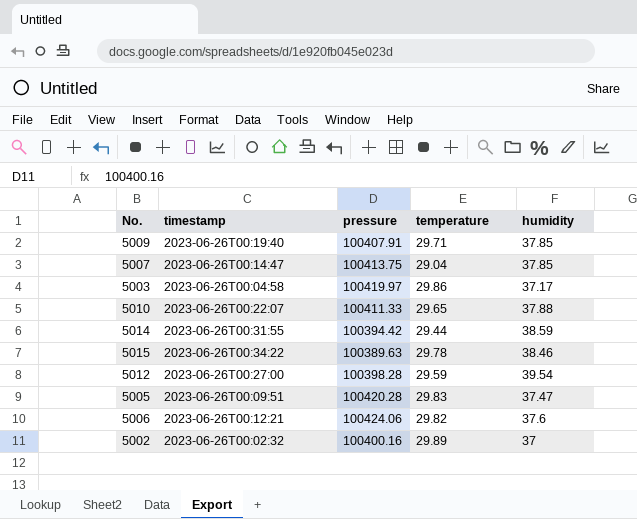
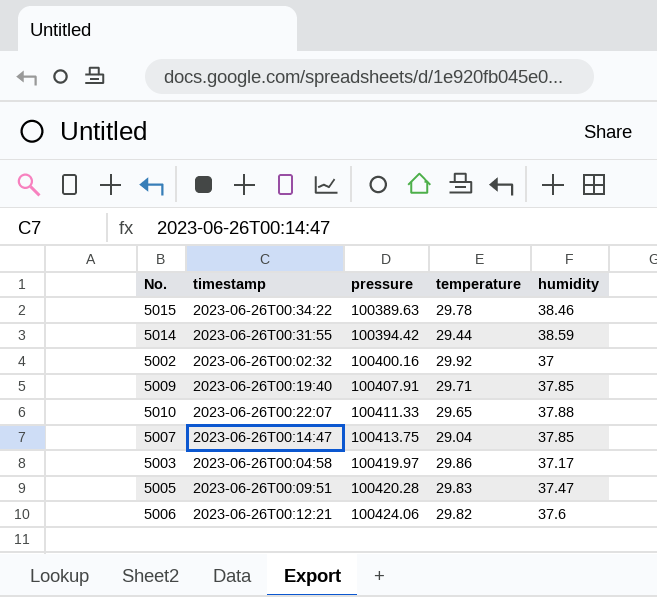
row order: none -> pressure ascending
row 5012: 2023-06-26T00:27:00 | 100398.28 | 29.59 | 39.54 -> none
5002 | temperature: 29.89 -> 29.92

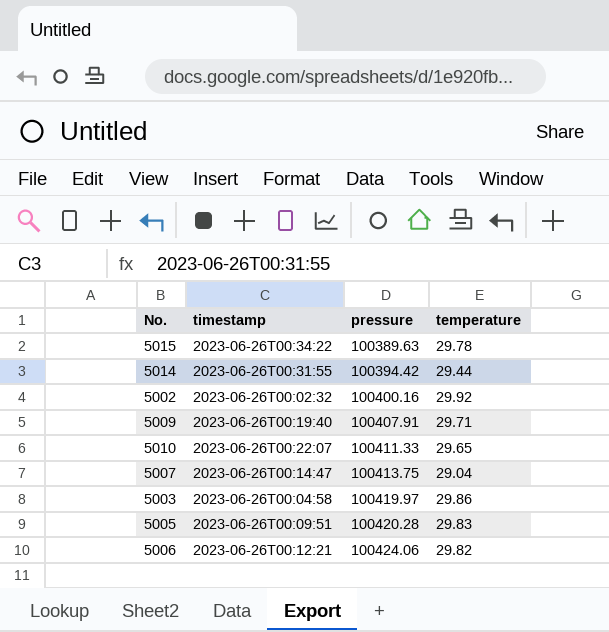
column humidity | position: 5 -> none

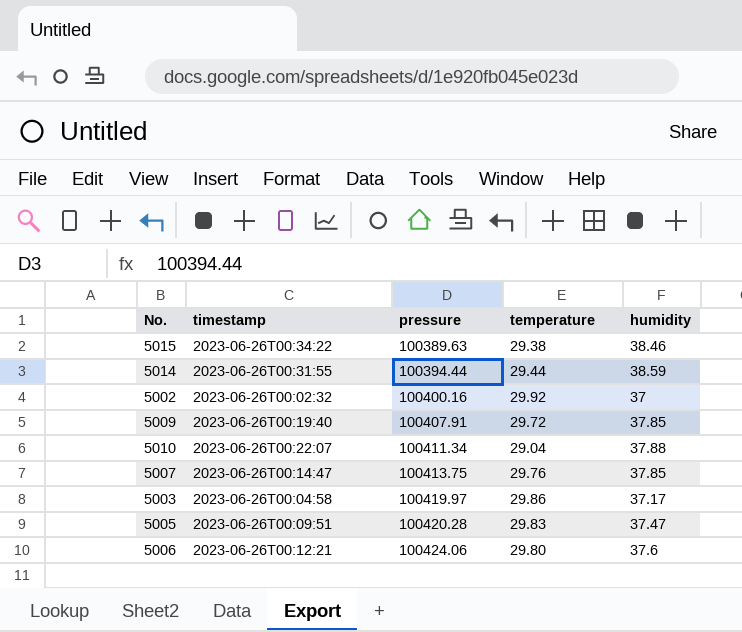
column humidity | position: none -> 5
5015 | temperature: 29.78 -> 29.38
5014 | pressure: 100394.42 -> 100394.44
5009 | temperature: 29.71 -> 29.72
5010 | pressure: 100411.33 -> 100411.34
5010 | temperature: 29.65 -> 29.04
5007 | temperature: 29.04 -> 29.76
5006 | temperature: 29.82 -> 29.80

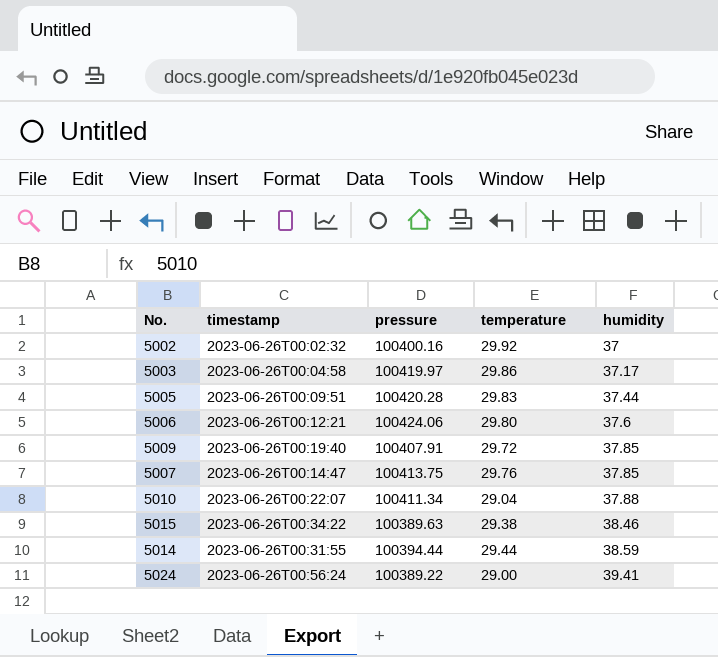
row order: pressure ascending -> humidity ascending
5005 | humidity: 37.47 -> 37.44
row 5024: none -> 2023-06-26T00:56:24 | 100389.22 | 29.00 | 39.41

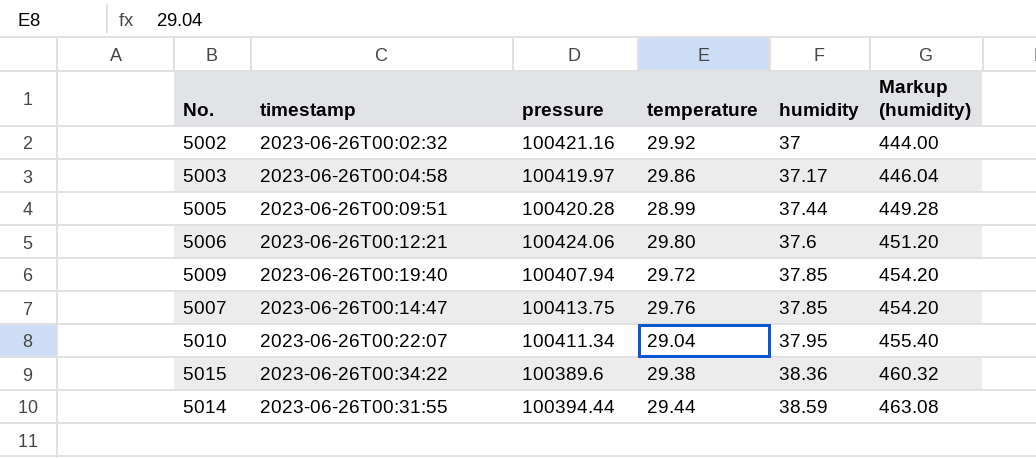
column Markup (humidity) | formula: none -> [humidity] * 12
row 5024: 2023-06-26T00:56:24 | 100389.22 | 29.00 | 39.41 -> none
5002 | pressure: 100400.16 -> 100421.16
5005 | temperature: 29.83 -> 28.99
5009 | pressure: 100407.91 -> 100407.94
5010 | humidity: 37.88 -> 37.95
5015 | pressure: 100389.63 -> 100389.6
5015 | humidity: 38.46 -> 38.36

